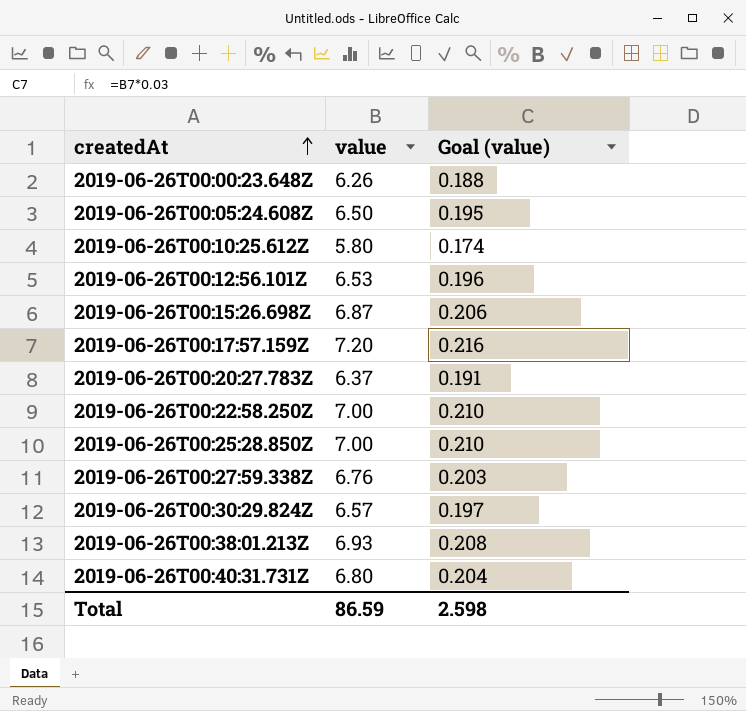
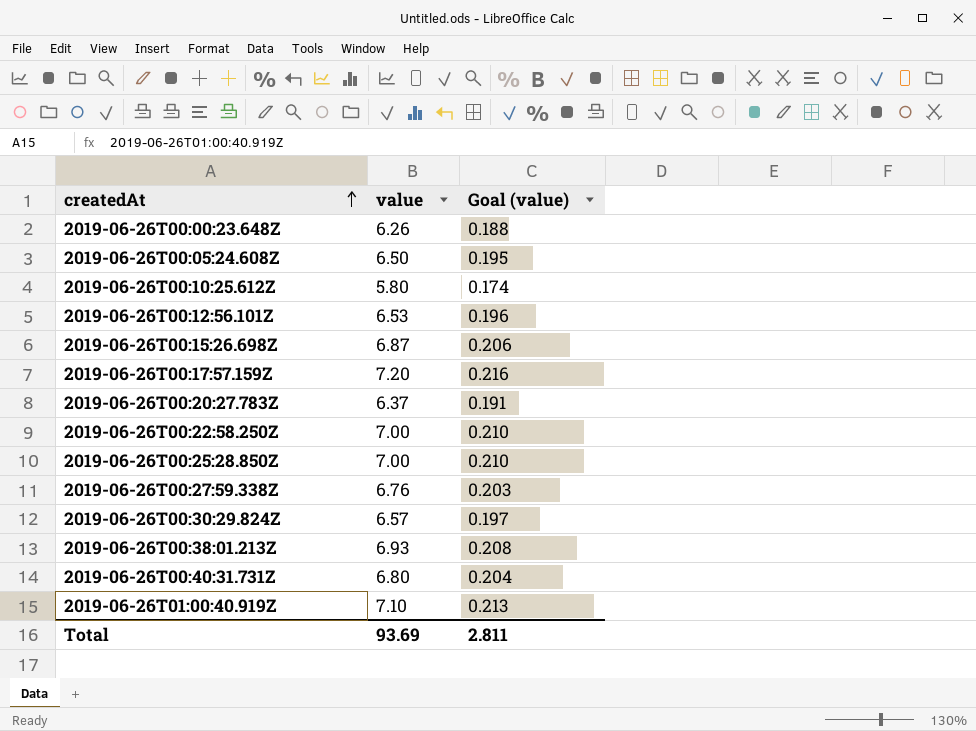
row 2019-06-26T01:00:40.919Z: none -> 7.10 | 0.213
Total | value: 86.59 -> 93.69
Total | Goal (value): 2.598 -> 2.811

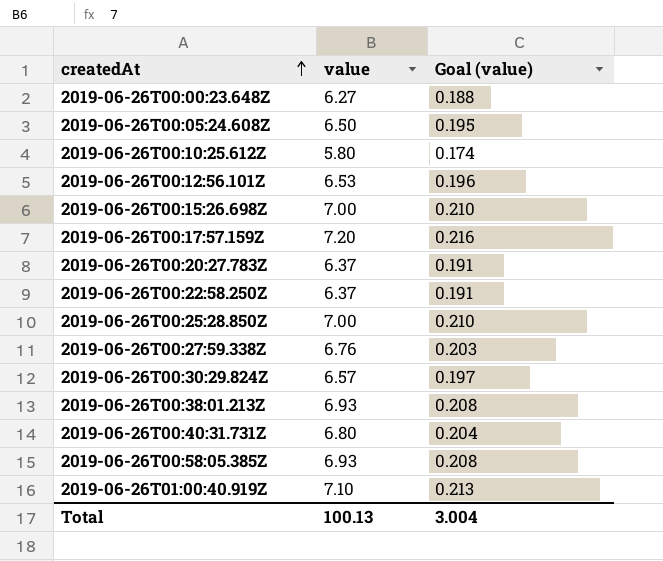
2019-06-26T00:00:23.648Z | value: 6.26 -> 6.27
2019-06-26T00:15:26.698Z | value: 6.87 -> 7.00
2019-06-26T00:15:26.698Z | Goal (value): 0.206 -> 0.210
2019-06-26T00:22:58.250Z | value: 7.00 -> 6.37
2019-06-26T00:22:58.250Z | Goal (value): 0.210 -> 0.191
row 2019-06-26T00:58:05.385Z: none -> 6.93 | 0.208
Total | value: 93.69 -> 100.13
Total | Goal (value): 2.811 -> 3.004

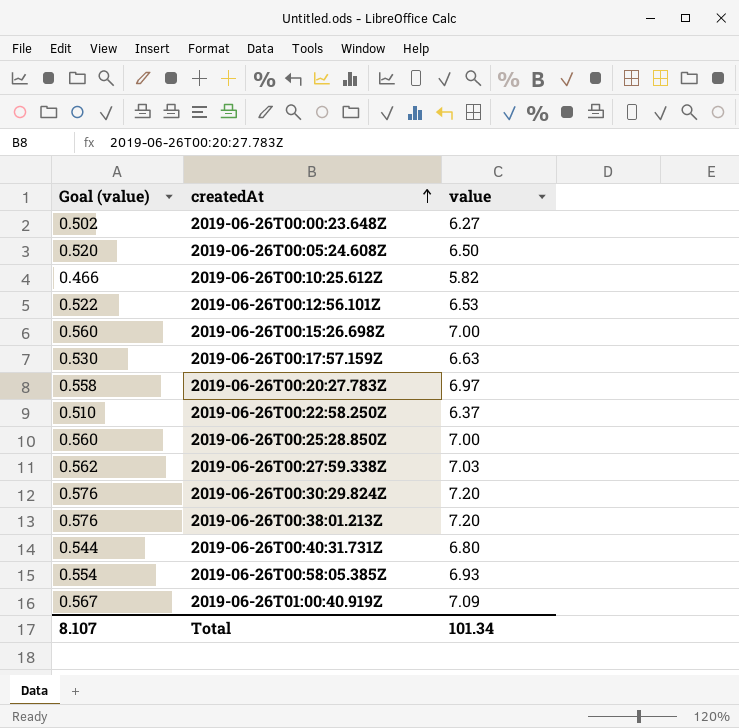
column Goal (value) | formula: [value] * 0.03 -> [value] * 0.08
column Goal (value) | position: 3 -> 1
2019-06-26T00:10:25.612Z | value: 5.80 -> 5.82
2019-06-26T00:17:57.159Z | value: 7.20 -> 6.63
2019-06-26T00:20:27.783Z | value: 6.37 -> 6.97
2019-06-26T00:27:59.338Z | value: 6.76 -> 7.03
2019-06-26T00:30:29.824Z | value: 6.57 -> 7.20
2019-06-26T00:38:01.213Z | value: 6.93 -> 7.20
2019-06-26T01:00:40.919Z | value: 7.10 -> 7.09
Total | Goal (value): 3.004 -> 8.107
Total | value: 100.13 -> 101.34

